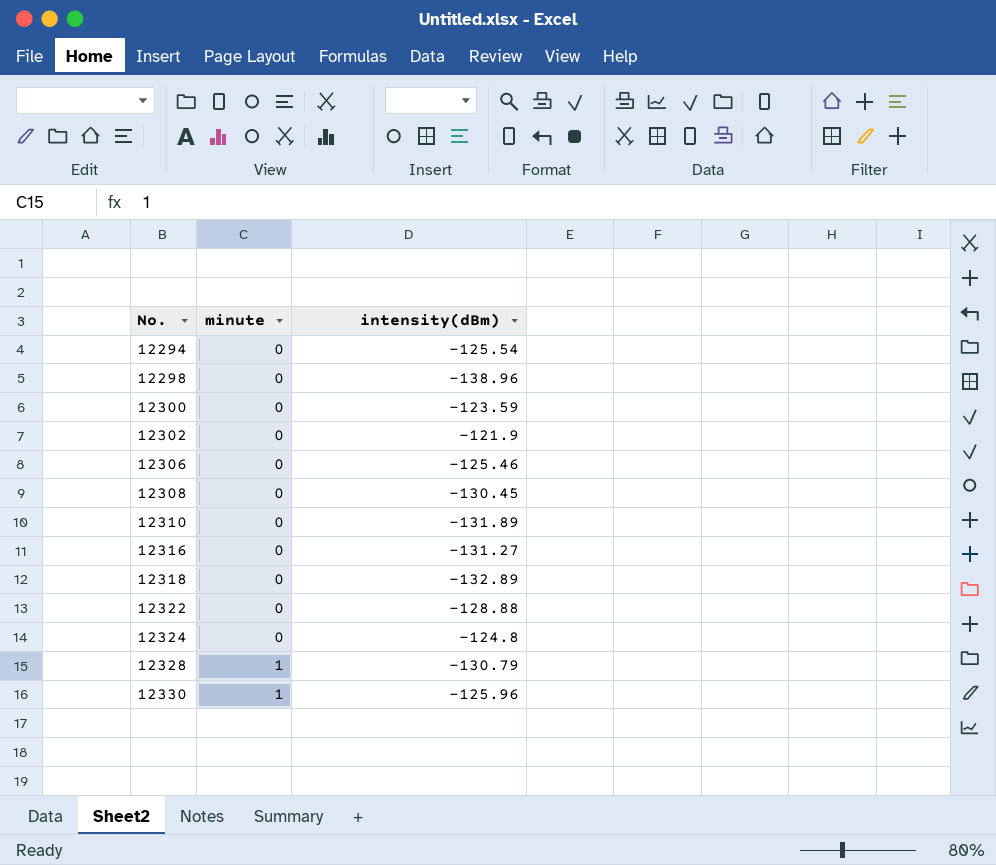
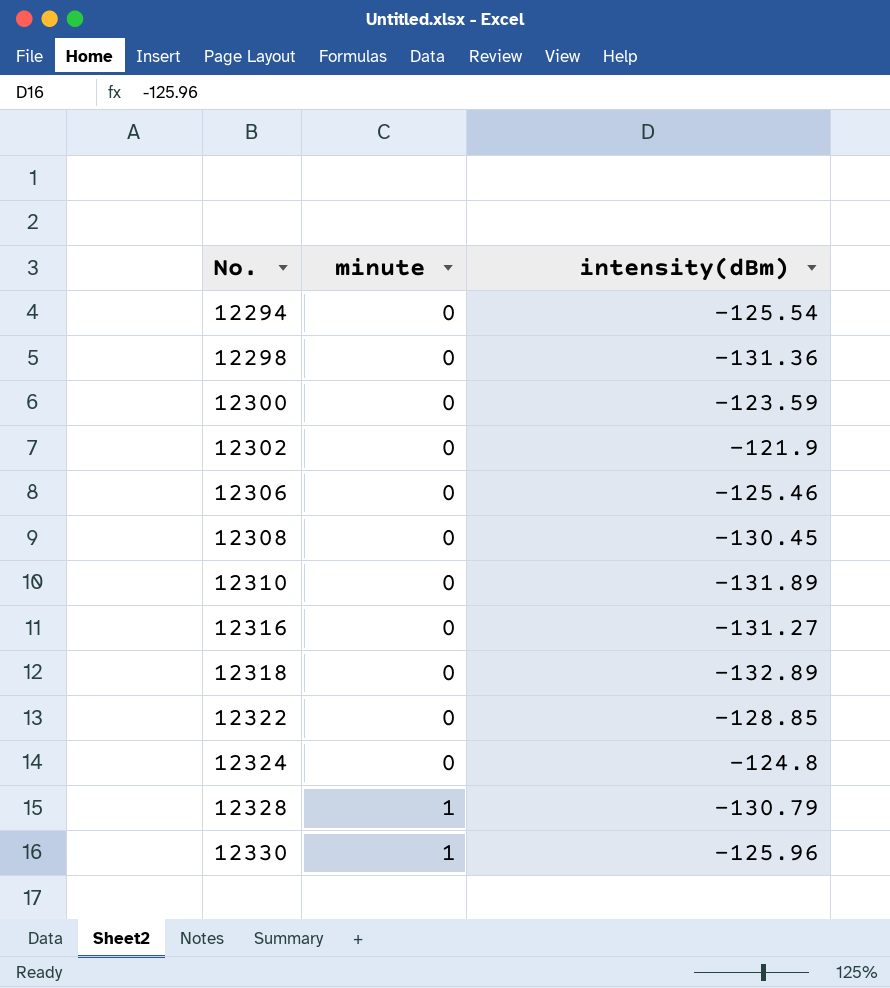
12298 | intensity(dBm): -138.96 -> -131.36
12322 | intensity(dBm): -128.88 -> -128.85

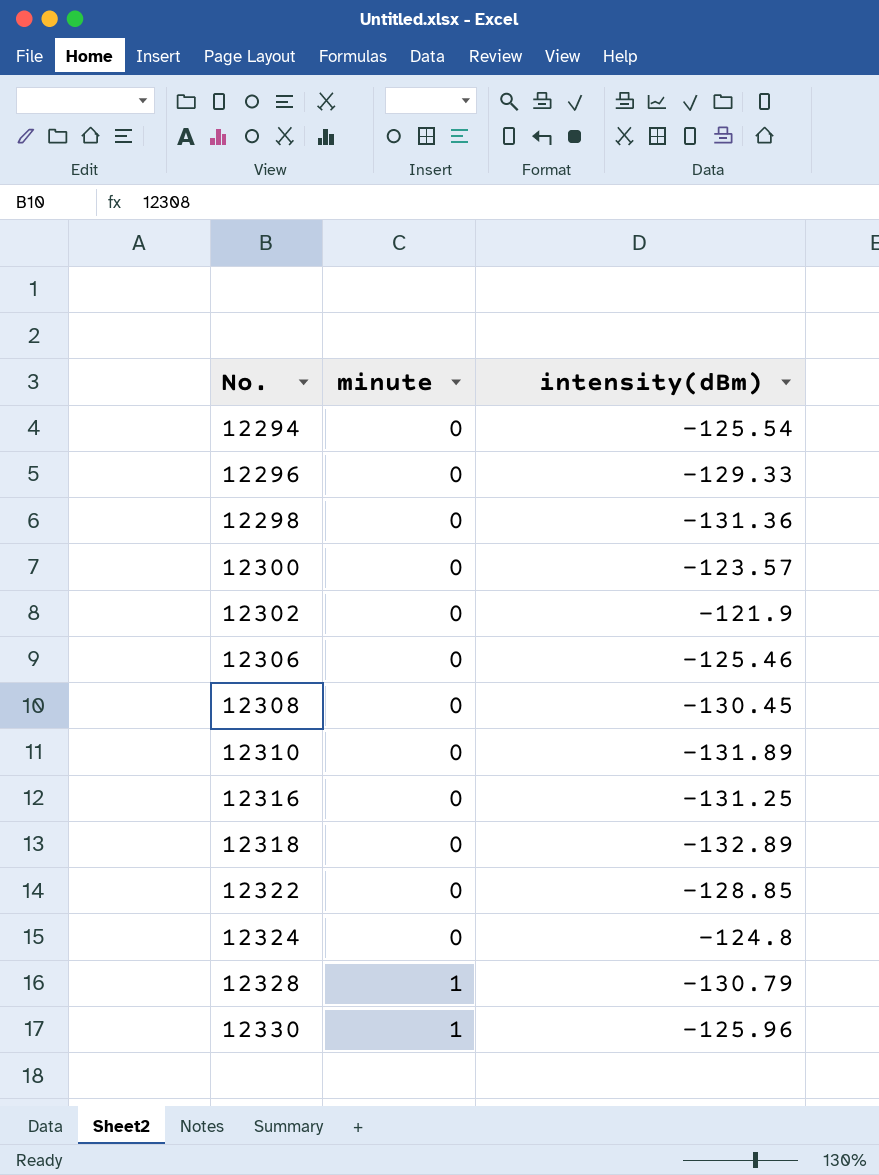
row 12296: none -> 0 | -129.33
12300 | intensity(dBm): -123.59 -> -123.57
12316 | intensity(dBm): -131.27 -> -131.25

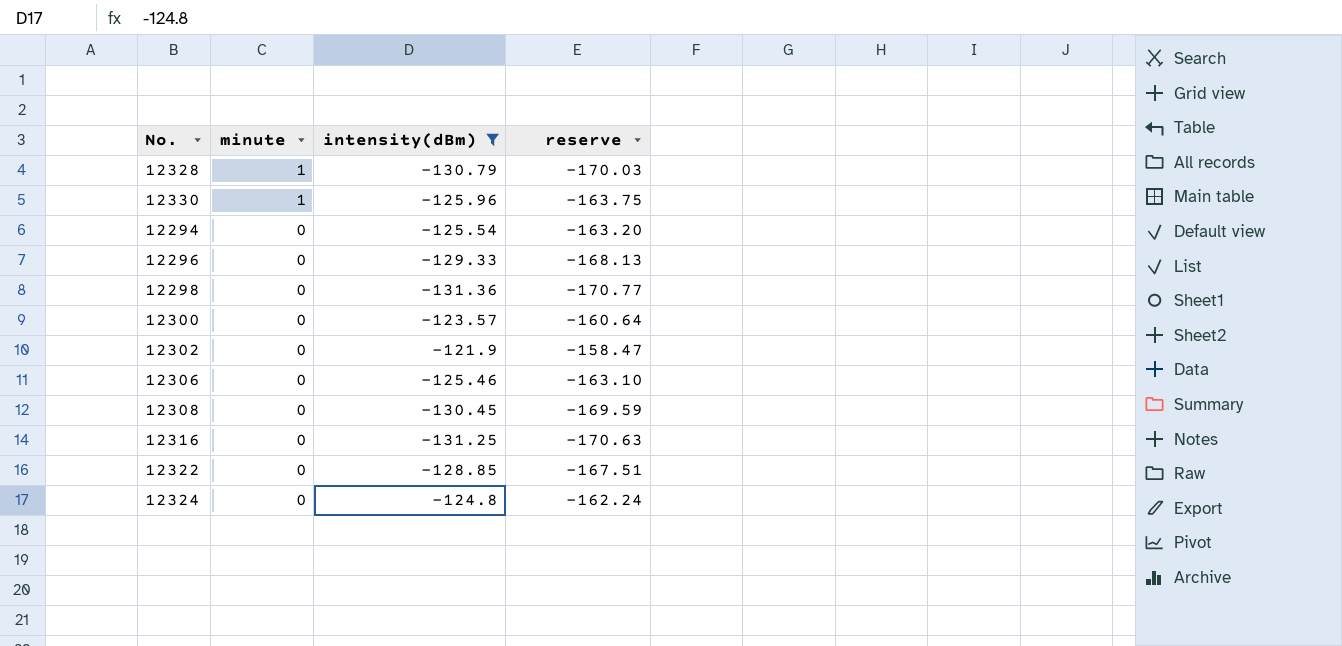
filter: none -> intensity(dBm) >= -131.36
row order: No. ascending -> minute descending
column reserve | formula: none -> [intensity(dBm)] * 1.3

